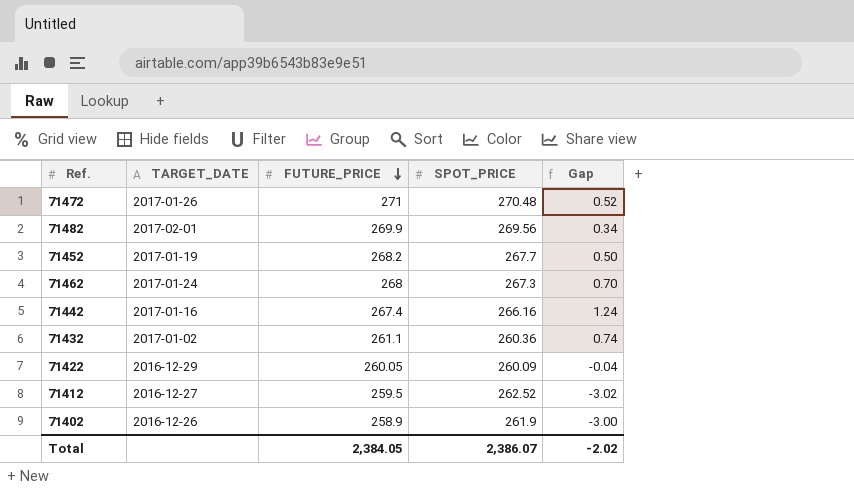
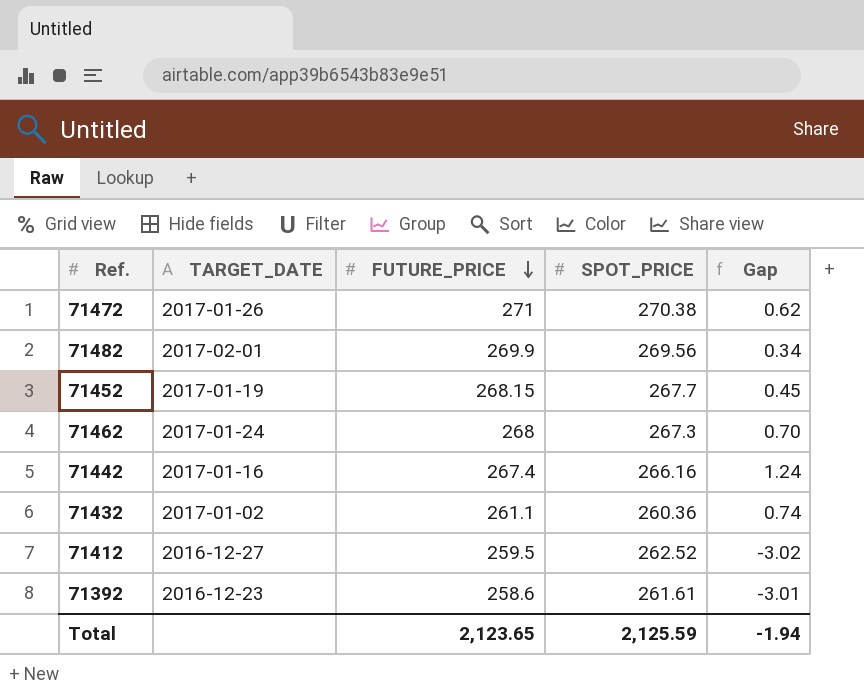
row 71422: 2016-12-29 | 260.05 | 260.09 | -0.04 -> none
row 71402: 2016-12-26 | 258.9 | 261.9 | -3.00 -> none
71472 | SPOT_PRICE: 270.48 -> 270.38
71472 | Gap: 0.52 -> 0.62
71452 | FUTURE_PRICE: 268.2 -> 268.15
71452 | Gap: 0.50 -> 0.45
row 71392: none -> 2016-12-23 | 258.6 | 261.61 | -3.01
Total | FUTURE_PRICE: 2,384.05 -> 2,123.65
Total | SPOT_PRICE: 2,386.07 -> 2,125.59
Total | Gap: -2.02 -> -1.94

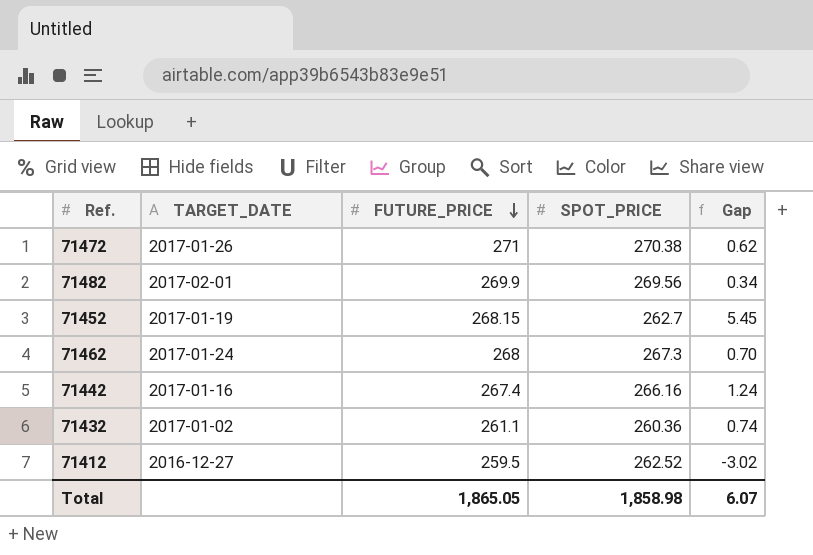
row 71392: 2016-12-23 | 258.6 | 261.61 | -3.01 -> none
71452 | SPOT_PRICE: 267.7 -> 262.7
71452 | Gap: 0.45 -> 5.45
Total | FUTURE_PRICE: 2,123.65 -> 1,865.05
Total | SPOT_PRICE: 2,125.59 -> 1,858.98
Total | Gap: -1.94 -> 6.07

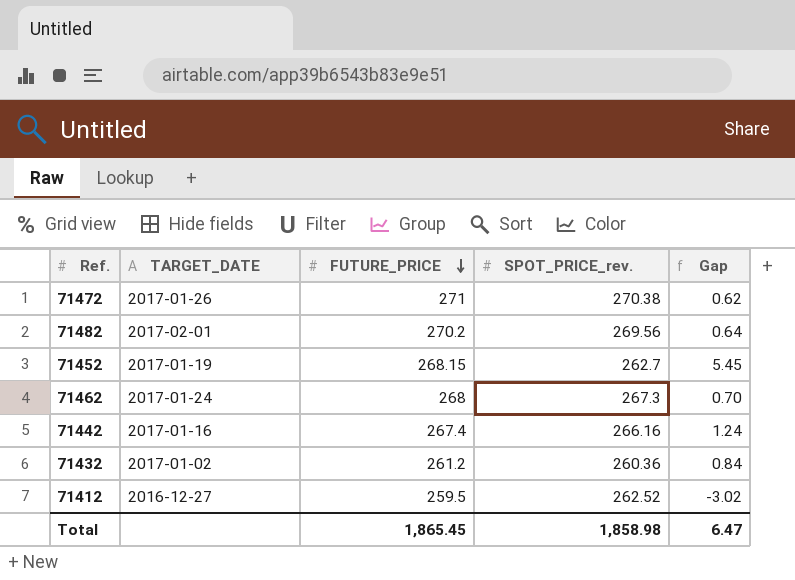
column name: SPOT_PRICE -> SPOT_PRICE_rev.
71482 | FUTURE_PRICE: 269.9 -> 270.2
71482 | Gap: 0.34 -> 0.64
71432 | FUTURE_PRICE: 261.1 -> 261.2
71432 | Gap: 0.74 -> 0.84
Total | FUTURE_PRICE: 1,865.05 -> 1,865.45
Total | Gap: 6.07 -> 6.47

